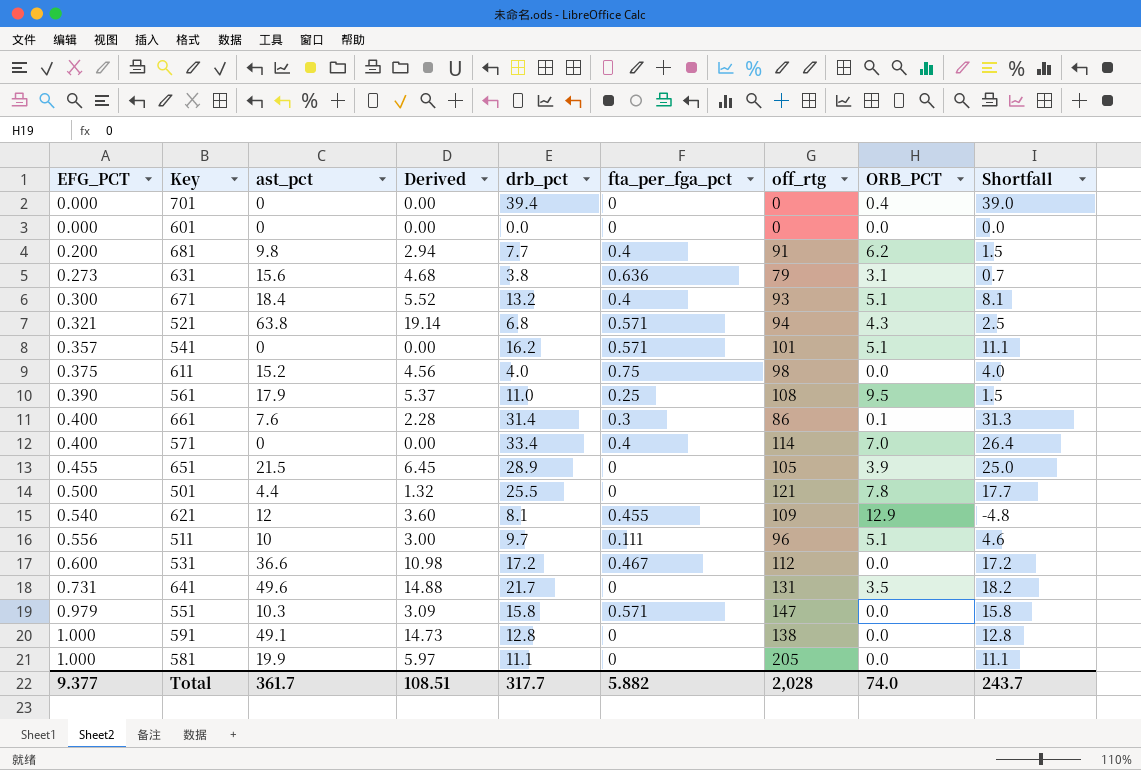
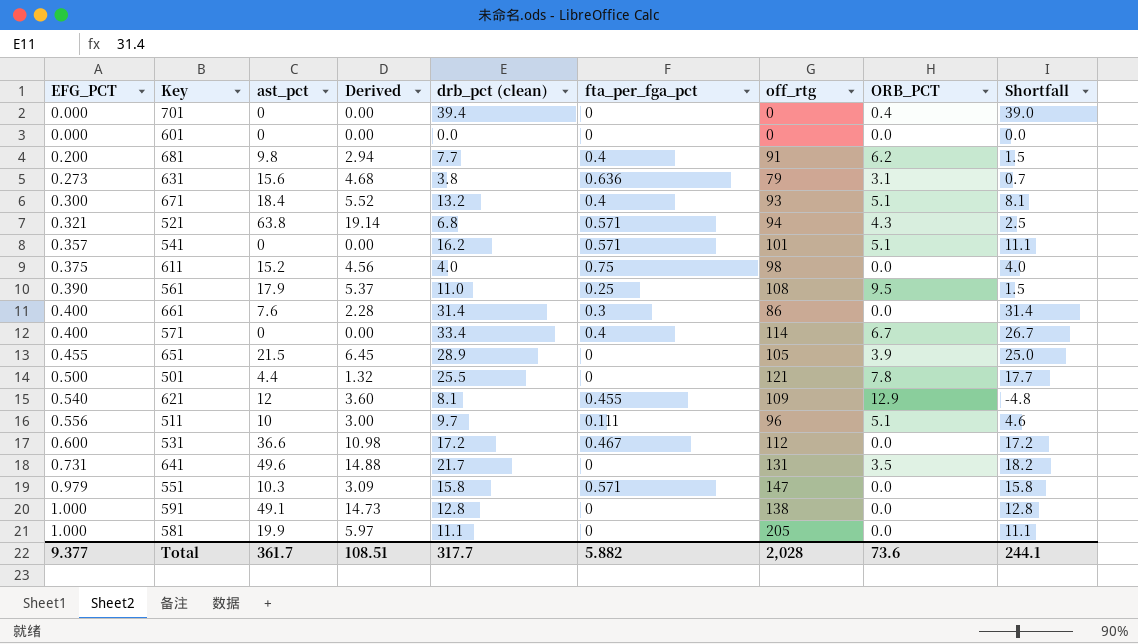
column name: drb_pct -> drb_pct (clean)
661 | ORB_PCT: 0.1 -> 0.0
661 | Shortfall: 31.3 -> 31.4
571 | ORB_PCT: 7.0 -> 6.7
571 | Shortfall: 26.4 -> 26.7
Total | ORB_PCT: 74.0 -> 73.6
Total | Shortfall: 243.7 -> 244.1

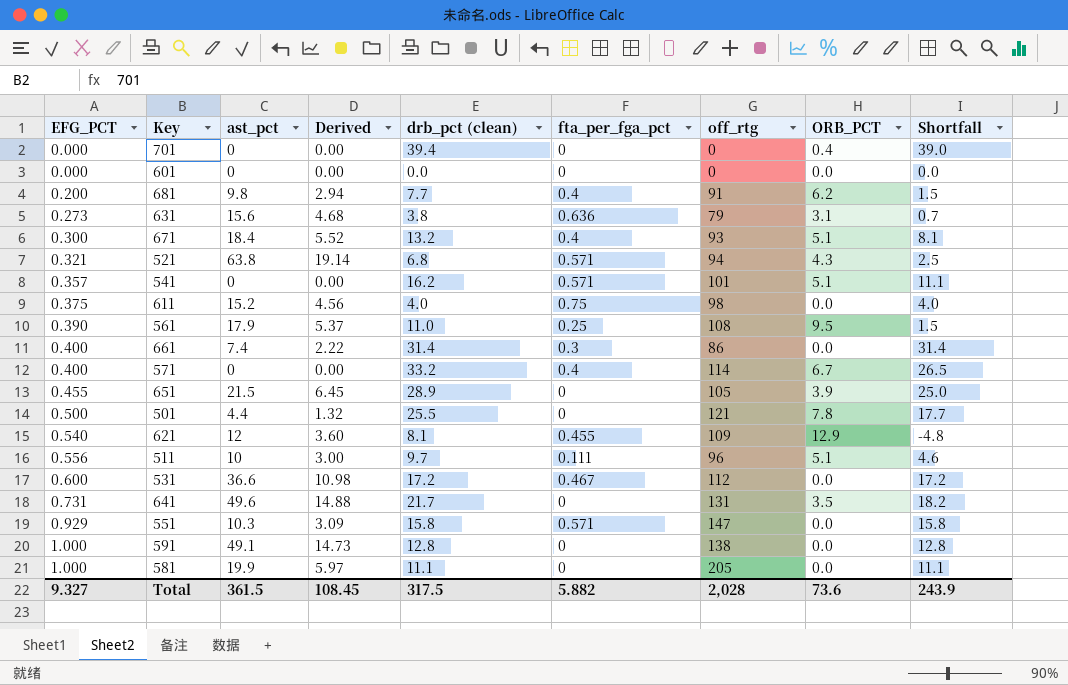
661 | ast_pct: 7.6 -> 7.4
661 | Derived: 2.28 -> 2.22
571 | drb_pct (clean): 33.4 -> 33.2
571 | Shortfall: 26.7 -> 26.5
551 | EFG_PCT: 0.979 -> 0.929
Total | EFG_PCT: 9.377 -> 9.327
Total | ast_pct: 361.7 -> 361.5
Total | Derived: 108.51 -> 108.45
Total | drb_pct (clean): 317.7 -> 317.5
Total | Shortfall: 244.1 -> 243.9

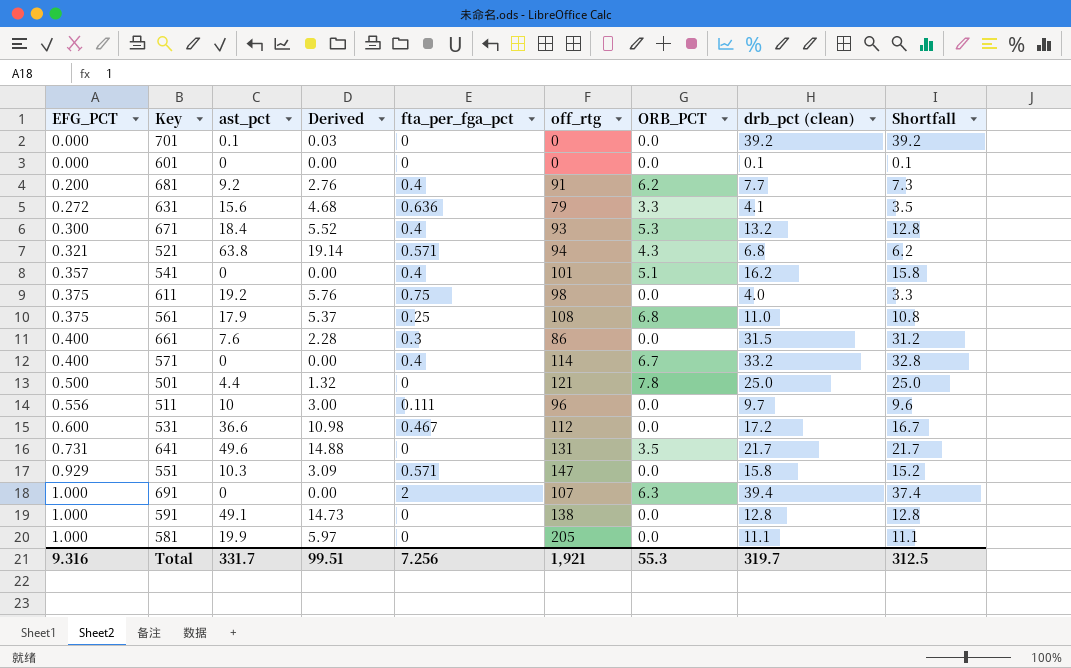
column drb_pct (clean) | position: 5 -> 8
column Shortfall | formula: [drb_pct (clean)] - [ORB_PCT] -> [drb_pct (clean)] - [fta_per_fga_pct]
row 651: 0.455 | 21.5 | 6.45 | 28.9 | 0 | 105 | 3.9 | 25.0 -> none
row 621: 0.540 | 12 | 3.60 | 8.1 | 0.455 | 109 | 12.9 | -4.8 -> none
701 | ast_pct: 0 -> 0.1
701 | Derived: 0.00 -> 0.03
701 | ORB_PCT: 0.4 -> 0.0
701 | drb_pct (clean): 39.4 -> 39.2
601 | drb_pct (clean): 0.0 -> 0.1
681 | ast_pct: 9.8 -> 9.2
681 | Derived: 2.94 -> 2.76
631 | EFG_PCT: 0.273 -> 0.272
631 | ORB_PCT: 3.1 -> 3.3
631 | drb_pct (clean): 3.8 -> 4.1
671 | ORB_PCT: 5.1 -> 5.3
541 | fta_per_fga_pct: 0.571 -> 0.4
611 | ast_pct: 15.2 -> 19.2
611 | Derived: 4.56 -> 5.76
561 | EFG_PCT: 0.390 -> 0.375
561 | ORB_PCT: 9.5 -> 6.8
661 | ast_pct: 7.4 -> 7.6
661 | Derived: 2.22 -> 2.28
661 | drb_pct (clean): 31.4 -> 31.5
501 | drb_pct (clean): 25.5 -> 25.0
511 | ORB_PCT: 5.1 -> 0.0
row 691: none -> 1.000 | 0 | 0.00 | 2 | 107 | 6.3 | 39.4 | 37.4
Total | EFG_PCT: 9.327 -> 9.316
Total | ast_pct: 361.5 -> 331.7
Total | Derived: 108.45 -> 99.51
Total | fta_per_fga_pct: 5.882 -> 7.256
Total | off_rtg: 2,028 -> 1,921
Total | ORB_PCT: 73.6 -> 55.3
Total | drb_pct (clean): 317.5 -> 319.7
Total | Shortfall: 243.9 -> 312.5

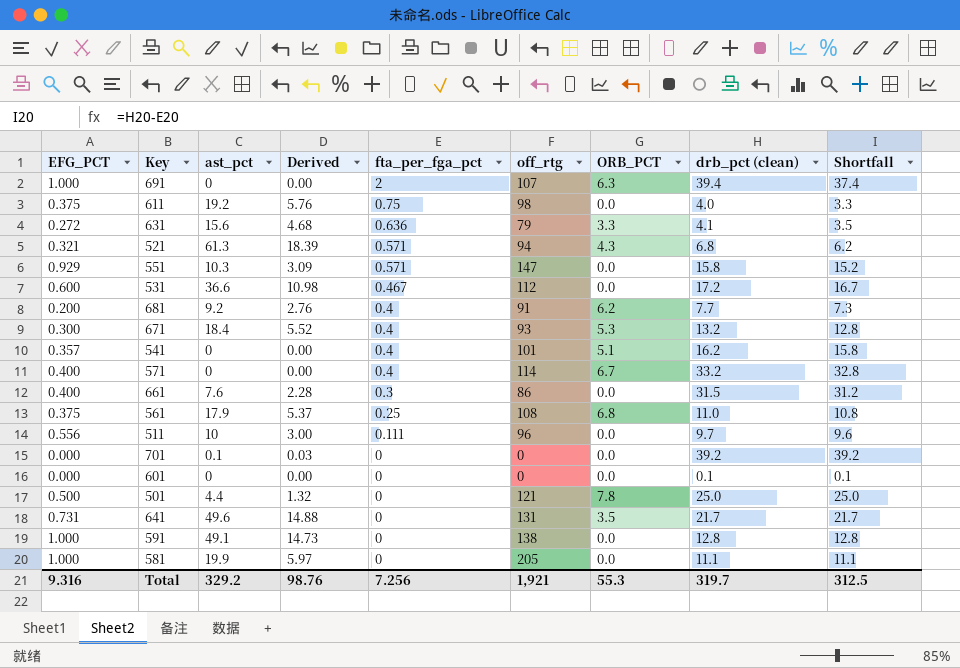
row order: EFG_PCT ascending -> fta_per_fga_pct descending
521 | ast_pct: 63.8 -> 61.3
521 | Derived: 19.14 -> 18.39
Total | ast_pct: 331.7 -> 329.2
Total | Derived: 99.51 -> 98.76

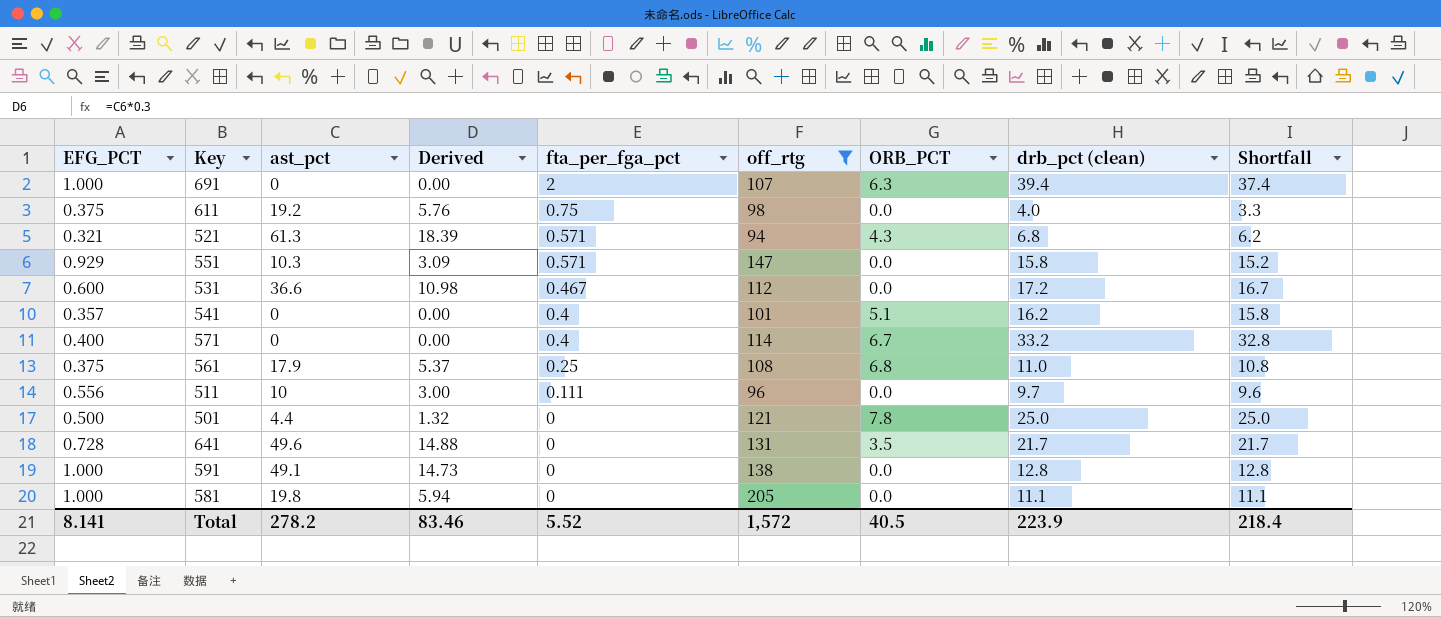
filter: none -> off_rtg >= 94
641 | EFG_PCT: 0.731 -> 0.728
581 | ast_pct: 19.9 -> 19.8
581 | Derived: 5.97 -> 5.94
Total | EFG_PCT: 9.316 -> 8.141
Total | ast_pct: 329.2 -> 278.2
Total | Derived: 98.76 -> 83.46
Total | fta_per_fga_pct: 7.256 -> 5.52
Total | off_rtg: 1,921 -> 1,572
Total | ORB_PCT: 55.3 -> 40.5
Total | drb_pct (clean): 319.7 -> 223.9
Total | Shortfall: 312.5 -> 218.4

